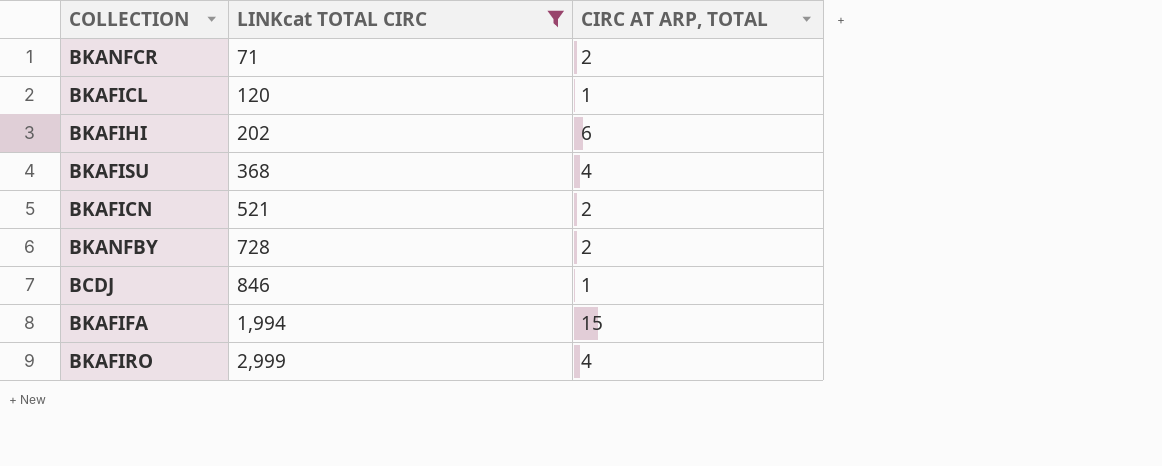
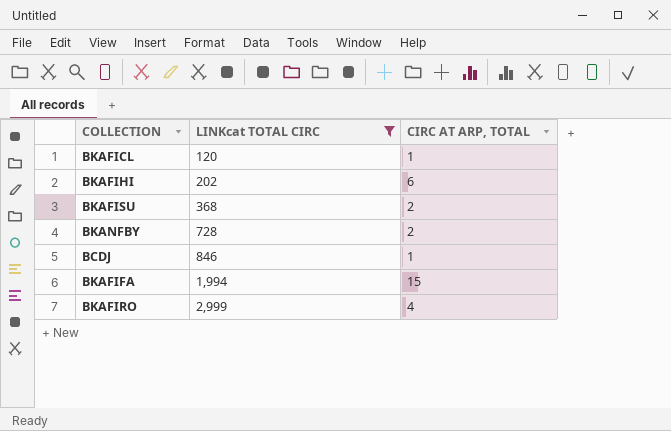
row BKANFCR: 71 | 2 -> none
row BKAFICN: 521 | 2 -> none
BKAFISU | CIRC AT ARP, TOTAL: 4 -> 2

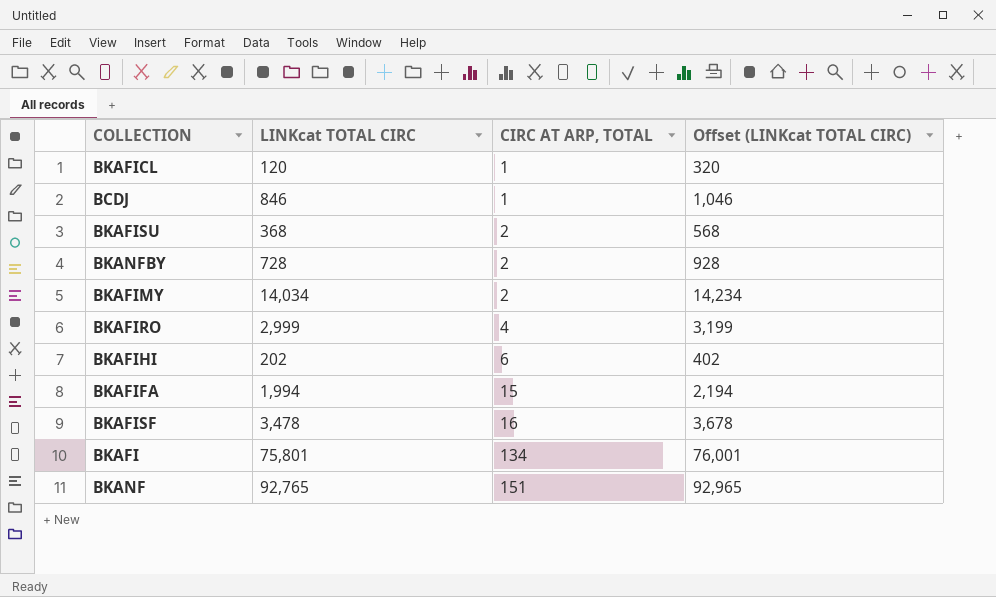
filter: LINKcat TOTAL CIRC <= 2,999 -> none
row order: LINKcat TOTAL CIRC ascending -> CIRC AT ARP, TOTAL ascending
column Offset (LINKcat TOTAL CIRC) | formula: none -> [LINKcat TOTAL CIRC] + 200

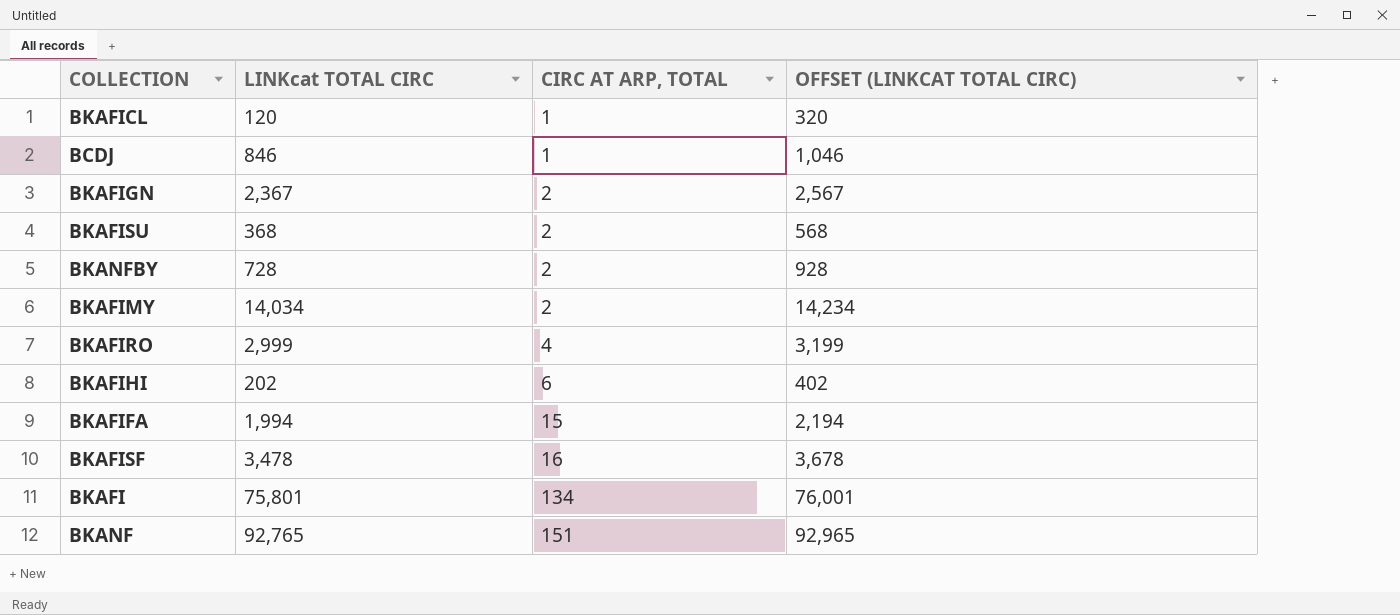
column name: Offset (LINKcat TOTAL CIRC) -> OFFSET (LINKCAT TOTAL CIRC)
row BKAFIGN: none -> 2,367 | 2 | 2,567

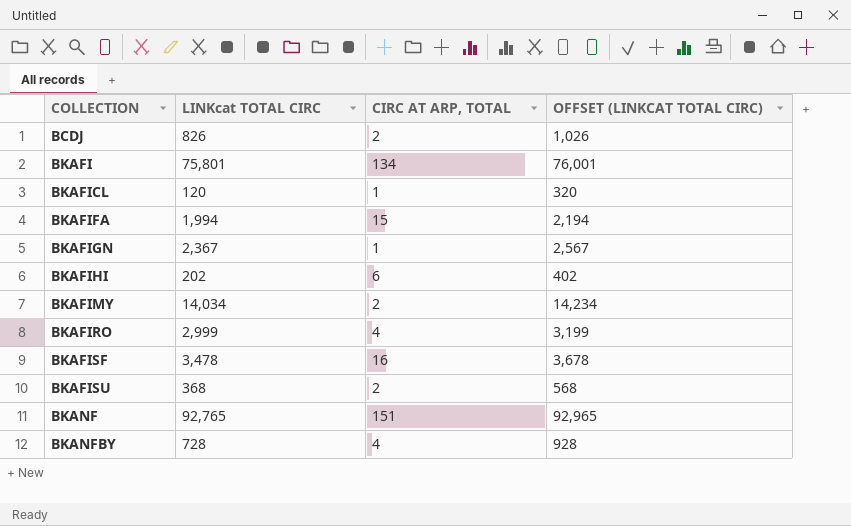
row order: CIRC AT ARP, TOTAL ascending -> COLLECTION ascending
BCDJ | LINKcat TOTAL CIRC: 846 -> 826
BCDJ | CIRC AT ARP, TOTAL: 1 -> 2
BCDJ | OFFSET (LINKCAT TOTAL CIRC): 1,046 -> 1,026
BKAFIGN | CIRC AT ARP, TOTAL: 2 -> 1
BKANFBY | CIRC AT ARP, TOTAL: 2 -> 4

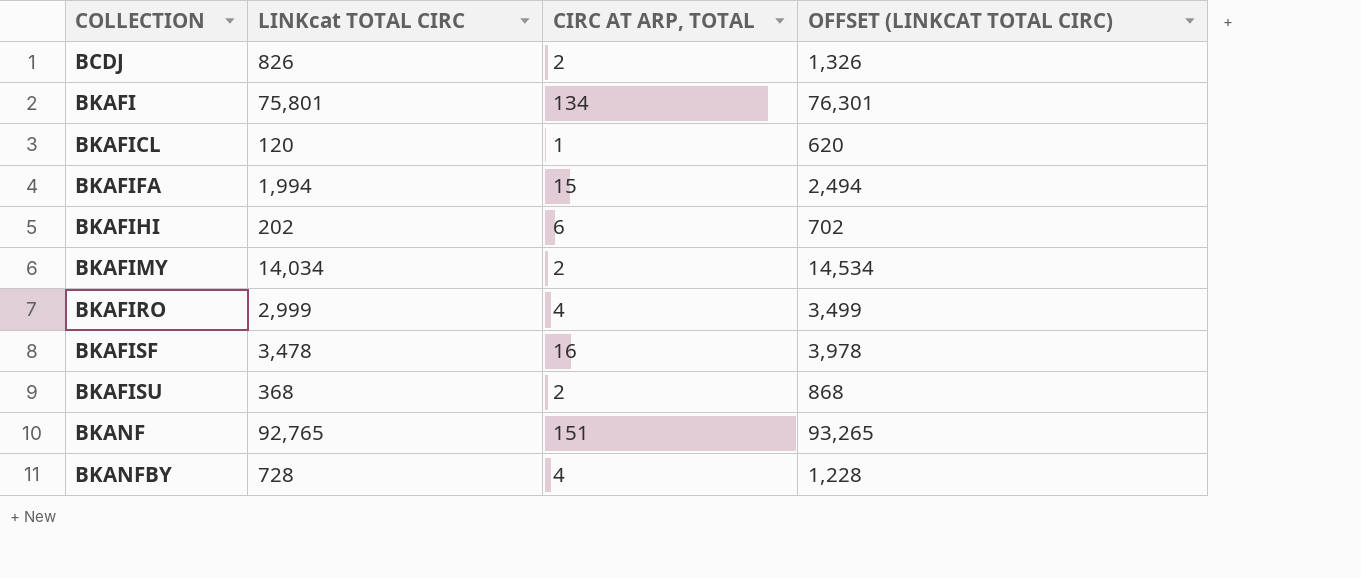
column OFFSET (LINKCAT TOTAL CIRC) | formula: [LINKcat TOTAL CIRC] + 200 -> [LINKcat TOTAL CIRC] + 500
row BKAFIGN: 2,367 | 1 | 2,567 -> none

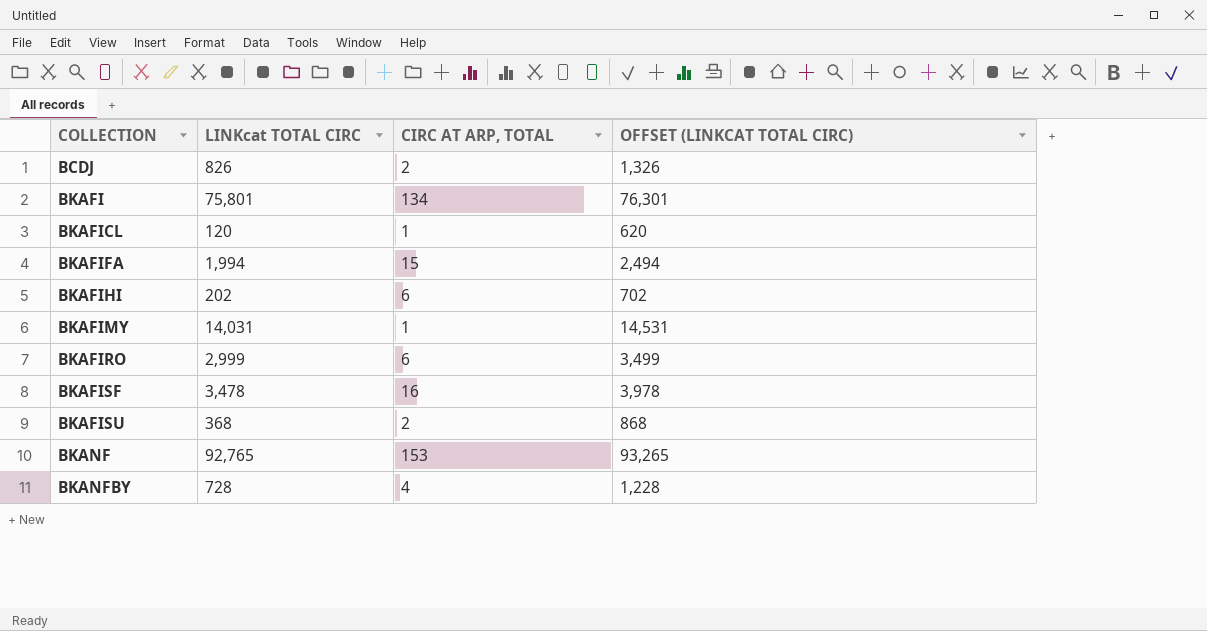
BKAFIMY | LINKcat TOTAL CIRC: 14,034 -> 14,031
BKAFIMY | CIRC AT ARP, TOTAL: 2 -> 1
BKAFIMY | OFFSET (LINKCAT TOTAL CIRC): 14,534 -> 14,531
BKAFIRO | CIRC AT ARP, TOTAL: 4 -> 6
BKANF | CIRC AT ARP, TOTAL: 151 -> 153

